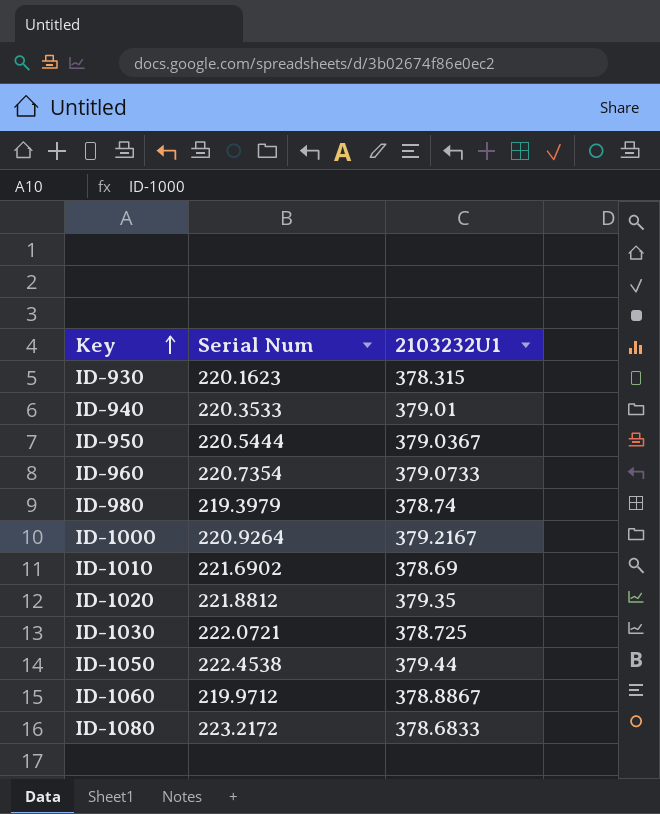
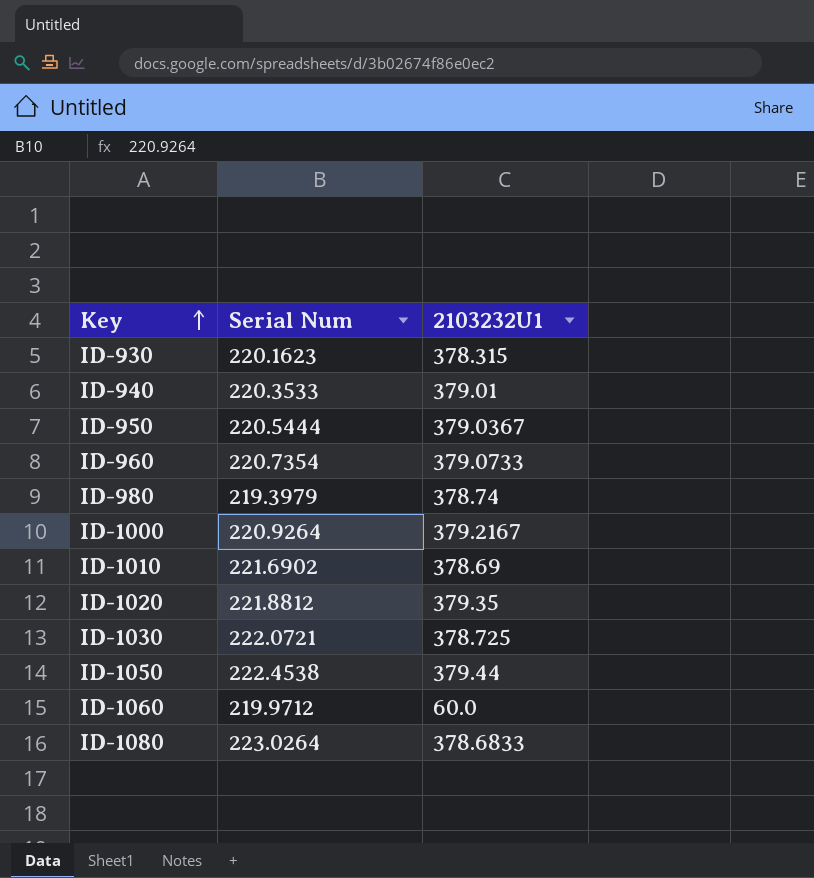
ID-1060 | 2103232U1: 378.8867 -> 60.0
ID-1080 | Serial Num: 223.2172 -> 223.0264

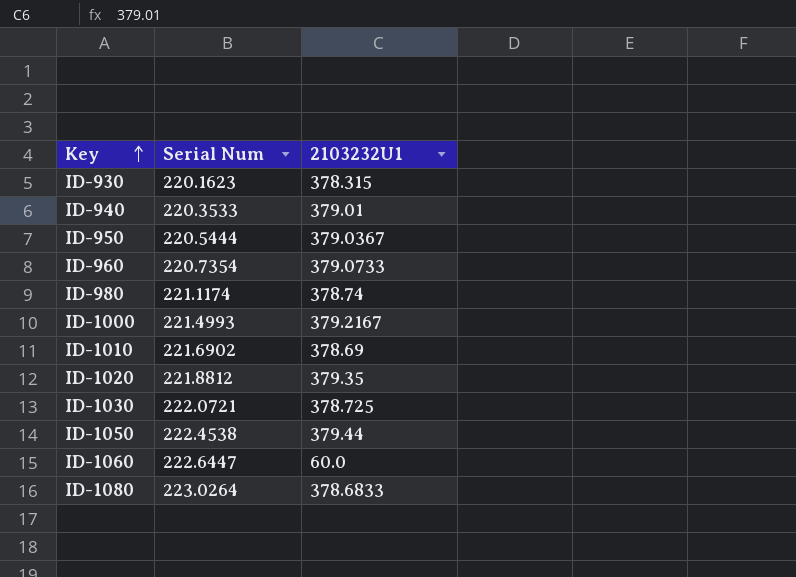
ID-980 | Serial Num: 219.3979 -> 221.1174
ID-1000 | Serial Num: 220.9264 -> 221.4993
ID-1060 | Serial Num: 219.9712 -> 222.6447

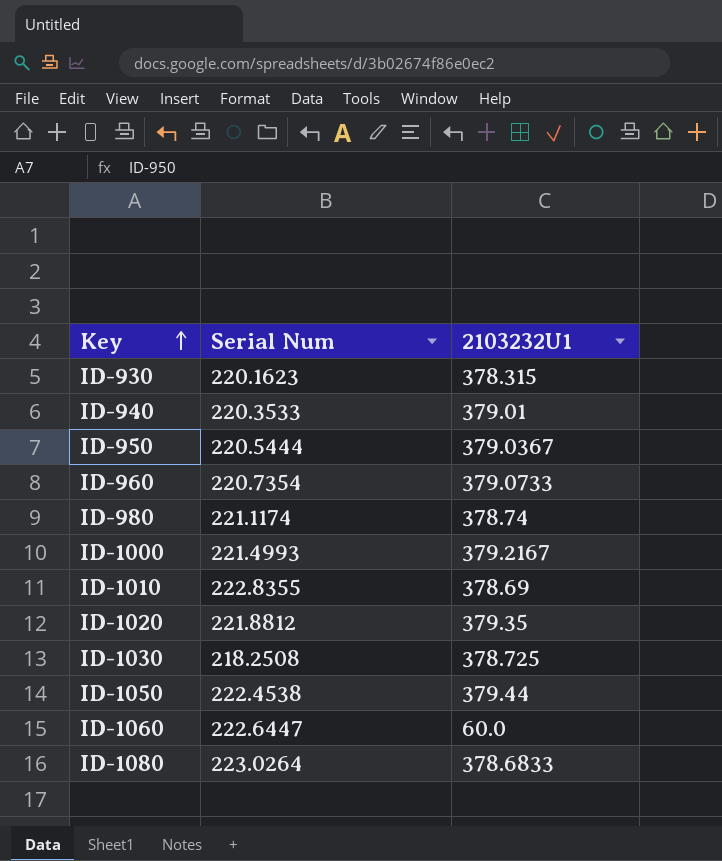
ID-1010 | Serial Num: 221.6902 -> 222.8355
ID-1030 | Serial Num: 222.0721 -> 218.2508

